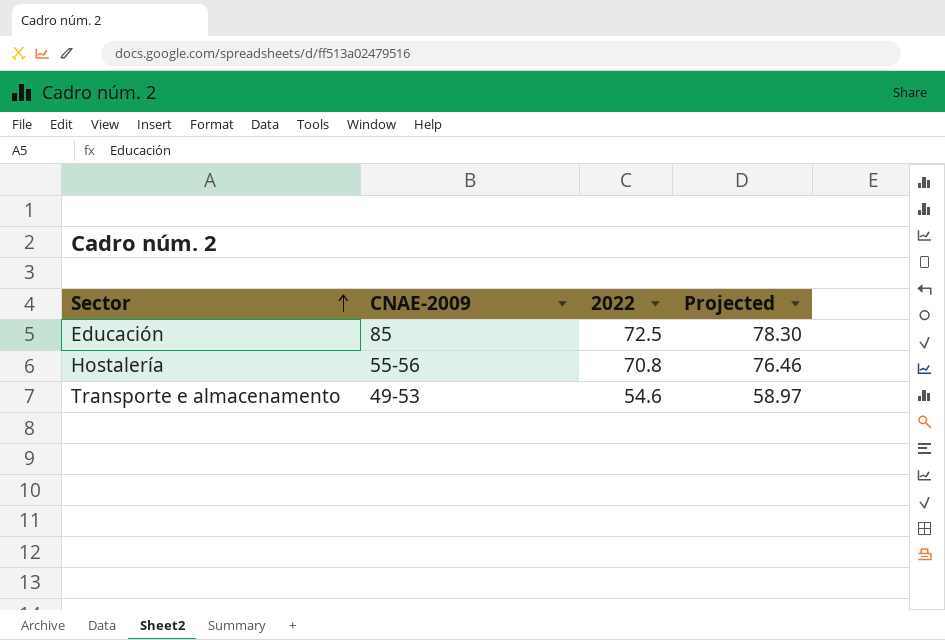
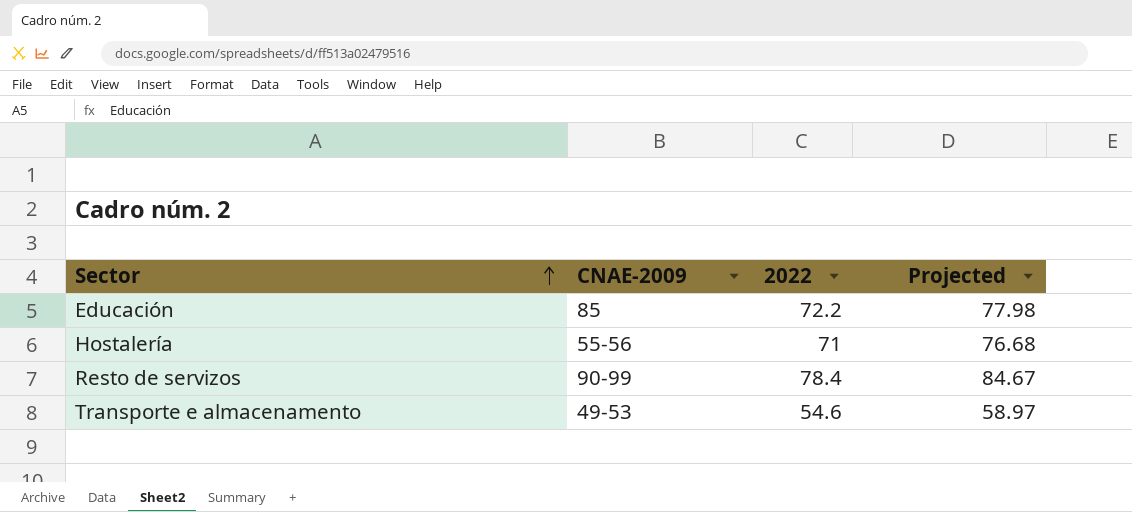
Educación | 2022: 72.5 -> 72.2
Educación | Projected: 78.30 -> 77.98
Hostalería | 2022: 70.8 -> 71
Hostalería | Projected: 76.46 -> 76.68
row Resto de servizos: none -> 90-99 | 78.4 | 84.67

